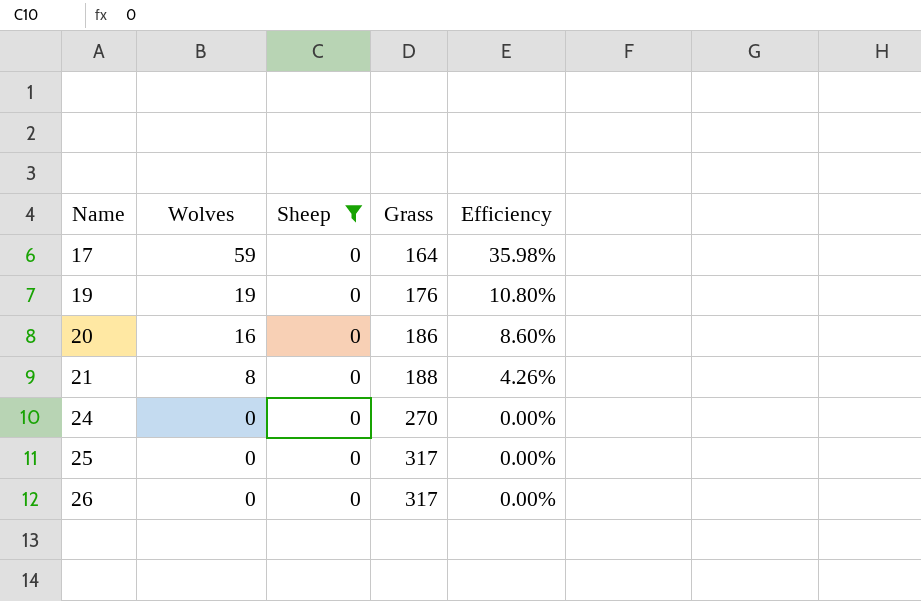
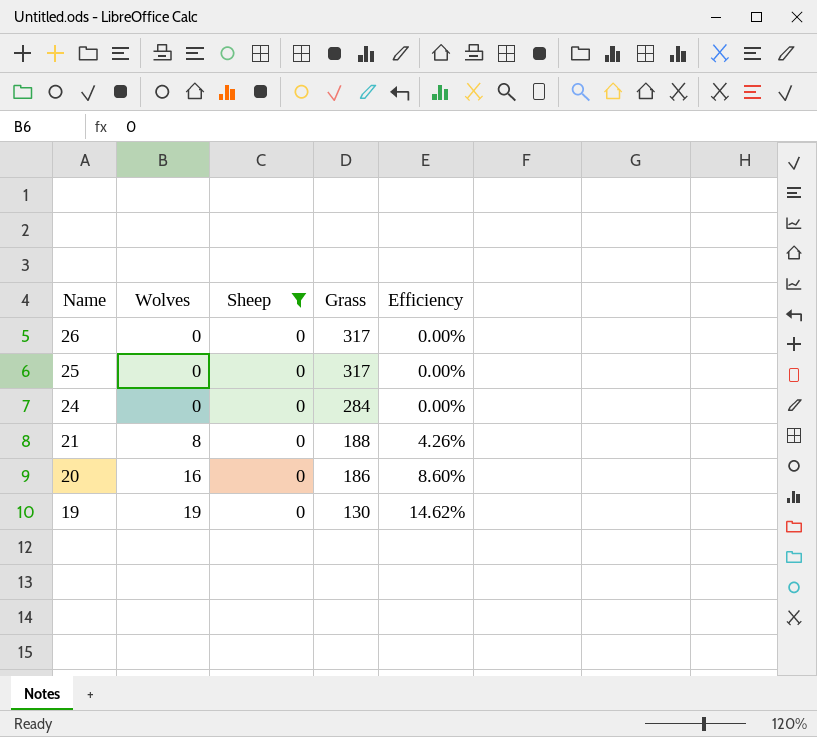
row order: Name ascending -> Name descending
row 17: 59 | 0 | 164 | 35.98% -> none
24 | Grass: 270 -> 284
19 | Grass: 176 -> 130
19 | Efficiency: 10.80% -> 14.62%

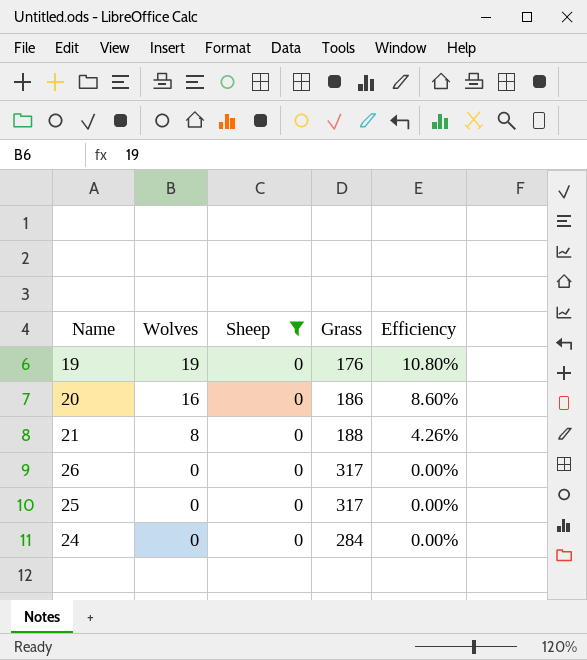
row order: Name descending -> Wolves descending
19 | Grass: 130 -> 176
19 | Efficiency: 14.62% -> 10.80%

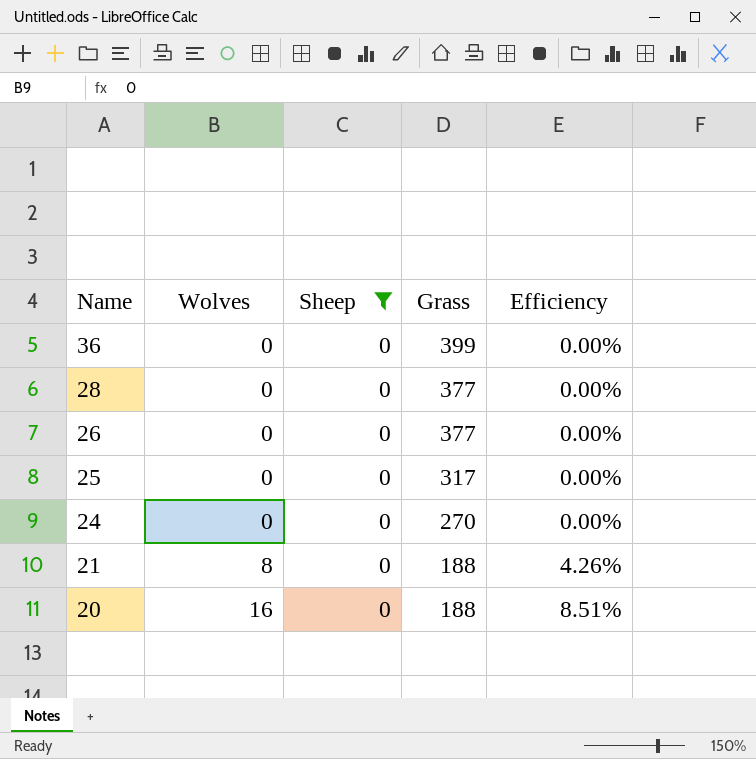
row order: Wolves descending -> Name descending
row 19: 19 | 0 | 176 | 10.80% -> none
row 36: none -> 0 | 0 | 399 | 0.00%
row 28: none -> 0 | 0 | 377 | 0.00%
26 | Grass: 317 -> 377
24 | Grass: 284 -> 270
20 | Grass: 186 -> 188
20 | Efficiency: 8.60% -> 8.51%

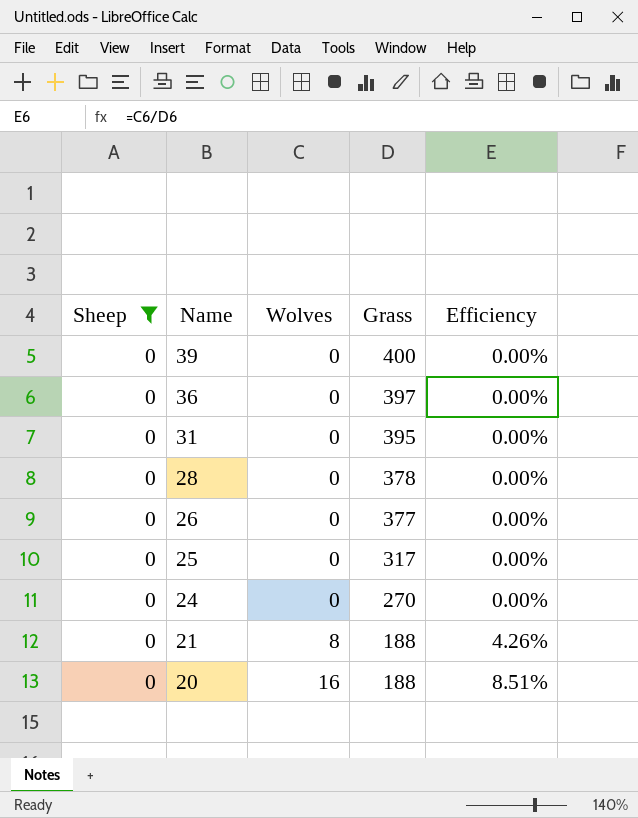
column Sheep | position: 3 -> 1
row 39: none -> 0 | 0 | 400 | 0.00%
36 | Grass: 399 -> 397
row 31: none -> 0 | 0 | 395 | 0.00%
28 | Grass: 377 -> 378

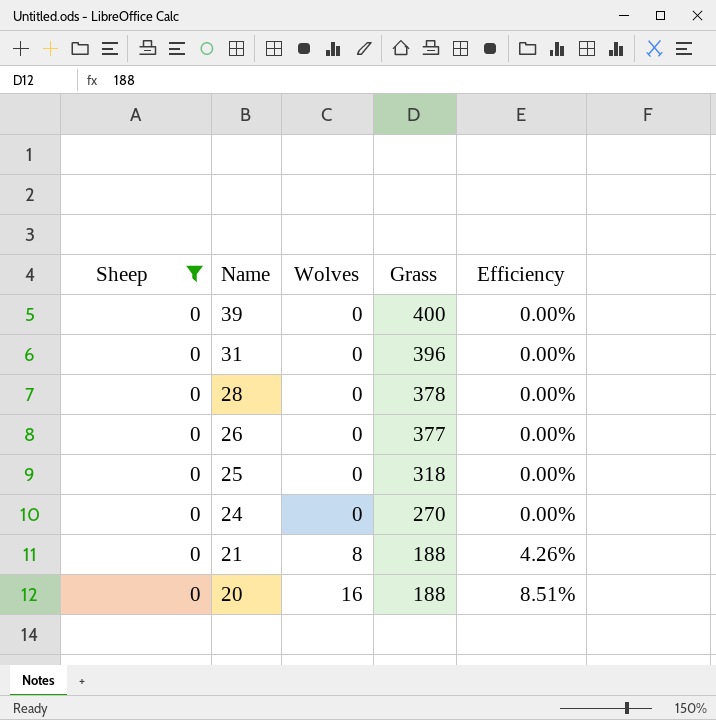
row 36: 0 | 0 | 397 | 0.00% -> none
31 | Grass: 395 -> 396
25 | Grass: 317 -> 318

